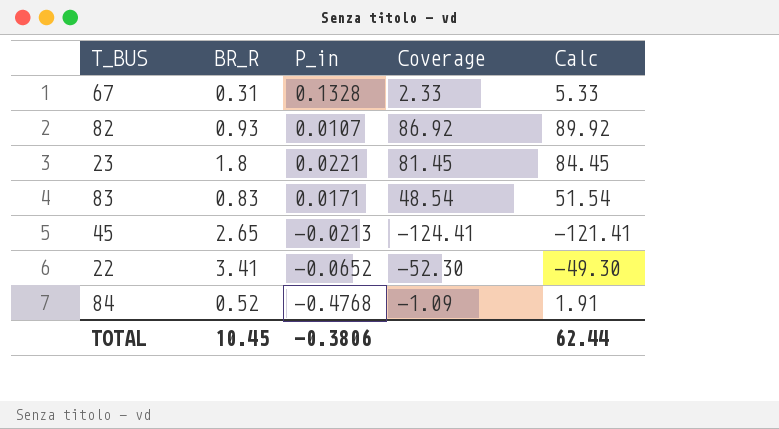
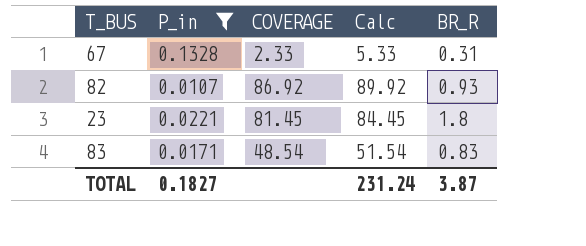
filter: none -> P_in >= 0.0107
column name: Coverage -> COVERAGE
column BR_R | position: 2 -> 5
TOTAL | P_in: -0.3806 -> 0.1827
TOTAL | Calc: 62.44 -> 231.24
TOTAL | BR_R: 10.45 -> 3.87

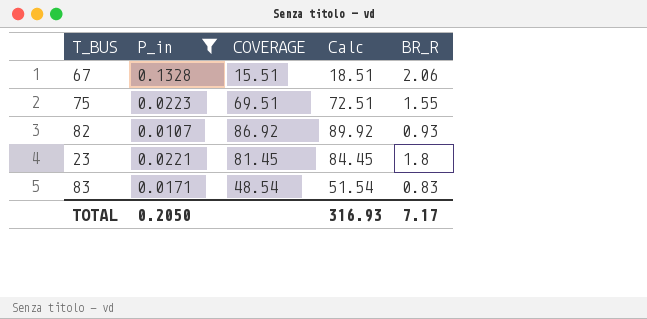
67 | COVERAGE: 2.33 -> 15.51
67 | Calc: 5.33 -> 18.51
67 | BR_R: 0.31 -> 2.06
row 75: none -> 0.0223 | 69.51 | 72.51 | 1.55
TOTAL | P_in: 0.1827 -> 0.2050
TOTAL | Calc: 231.24 -> 316.93
TOTAL | BR_R: 3.87 -> 7.17

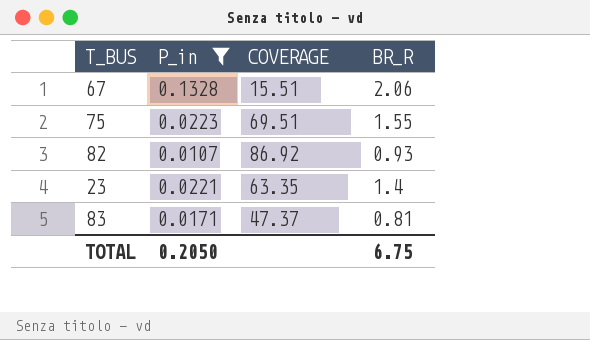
column Calc | formula: [COVERAGE] + 3 -> none
23 | COVERAGE: 81.45 -> 63.35
23 | BR_R: 1.8 -> 1.4
83 | COVERAGE: 48.54 -> 47.37
83 | BR_R: 0.83 -> 0.81
TOTAL | BR_R: 7.17 -> 6.75

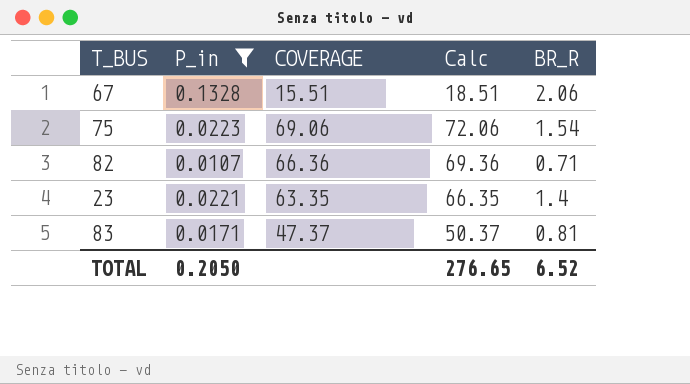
column Calc | formula: none -> [COVERAGE] + 3
75 | COVERAGE: 69.51 -> 69.06
75 | BR_R: 1.55 -> 1.54
82 | COVERAGE: 86.92 -> 66.36
82 | BR_R: 0.93 -> 0.71
TOTAL | BR_R: 6.75 -> 6.52

